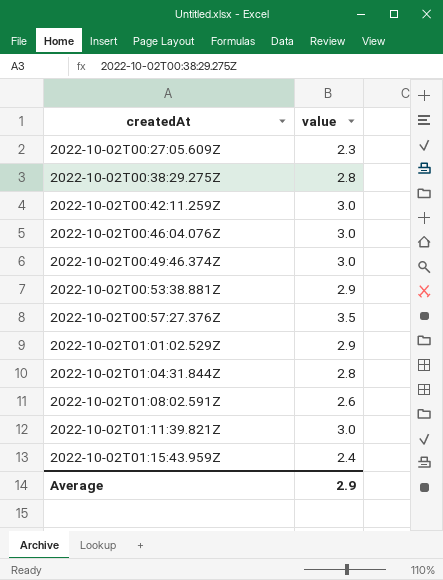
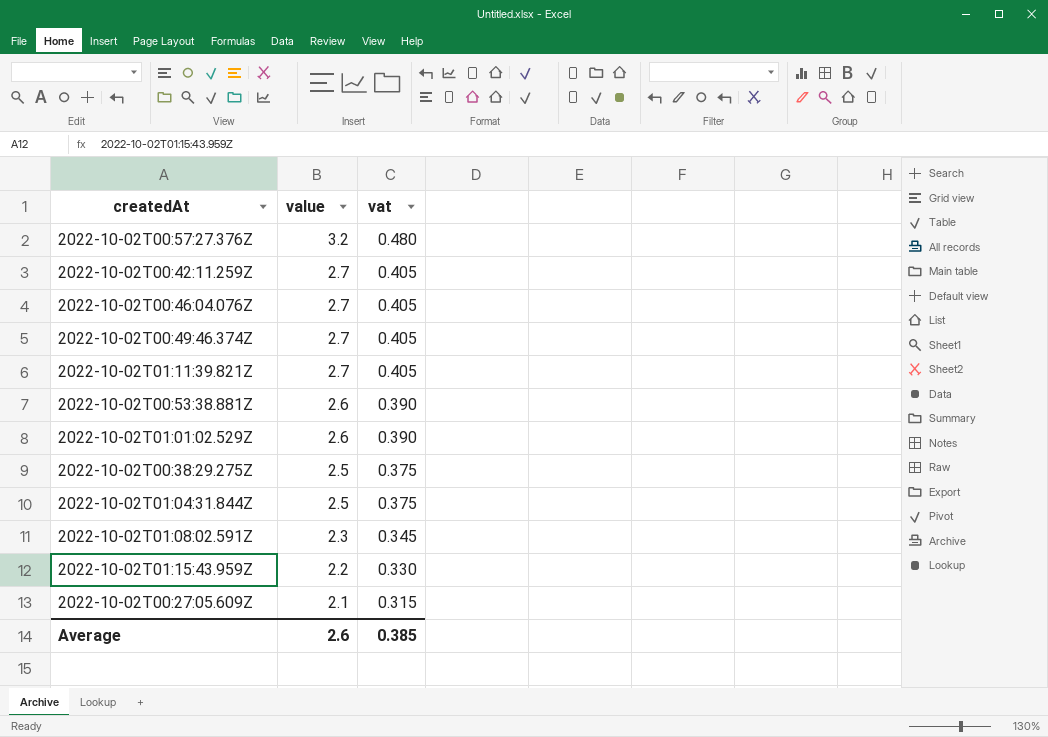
row order: createdAt ascending -> value descending
column vat | formula: none -> [value] * 0.15
2022-10-02T00:57:27.376Z | value: 3.5 -> 3.2
2022-10-02T00:42:11.259Z | value: 3.0 -> 2.7
2022-10-02T00:46:04.076Z | value: 3.0 -> 2.7
2022-10-02T00:49:46.374Z | value: 3.0 -> 2.7
2022-10-02T01:11:39.821Z | value: 3.0 -> 2.7
2022-10-02T00:53:38.881Z | value: 2.9 -> 2.6
2022-10-02T01:01:02.529Z | value: 2.9 -> 2.6
2022-10-02T00:38:29.275Z | value: 2.8 -> 2.5
2022-10-02T01:04:31.844Z | value: 2.8 -> 2.5
2022-10-02T01:08:02.591Z | value: 2.6 -> 2.3
2022-10-02T01:15:43.959Z | value: 2.4 -> 2.2
2022-10-02T00:27:05.609Z | value: 2.3 -> 2.1
Average | value: 2.9 -> 2.6

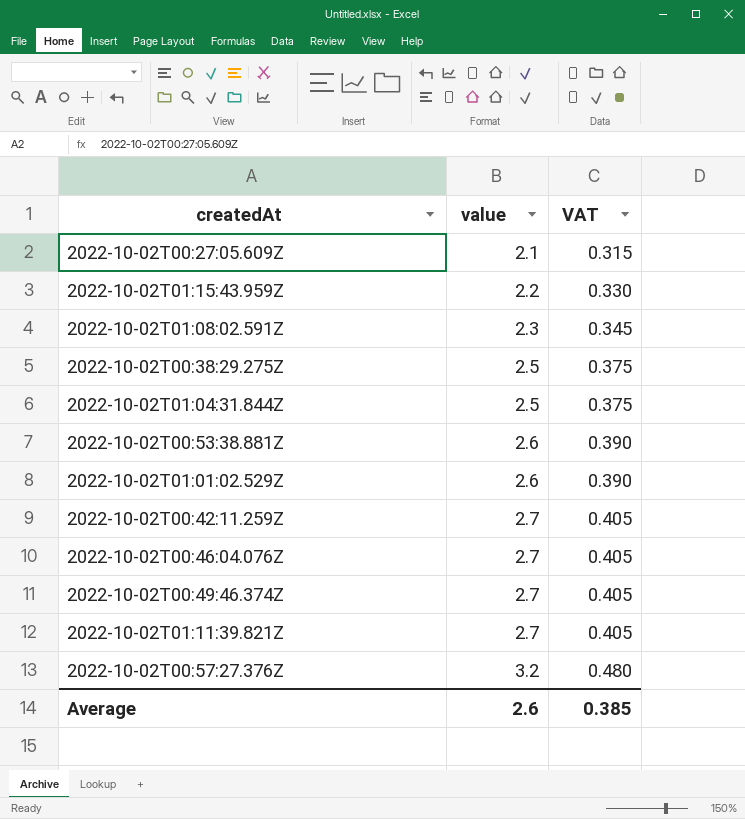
row order: value descending -> value ascending
column name: vat -> VAT

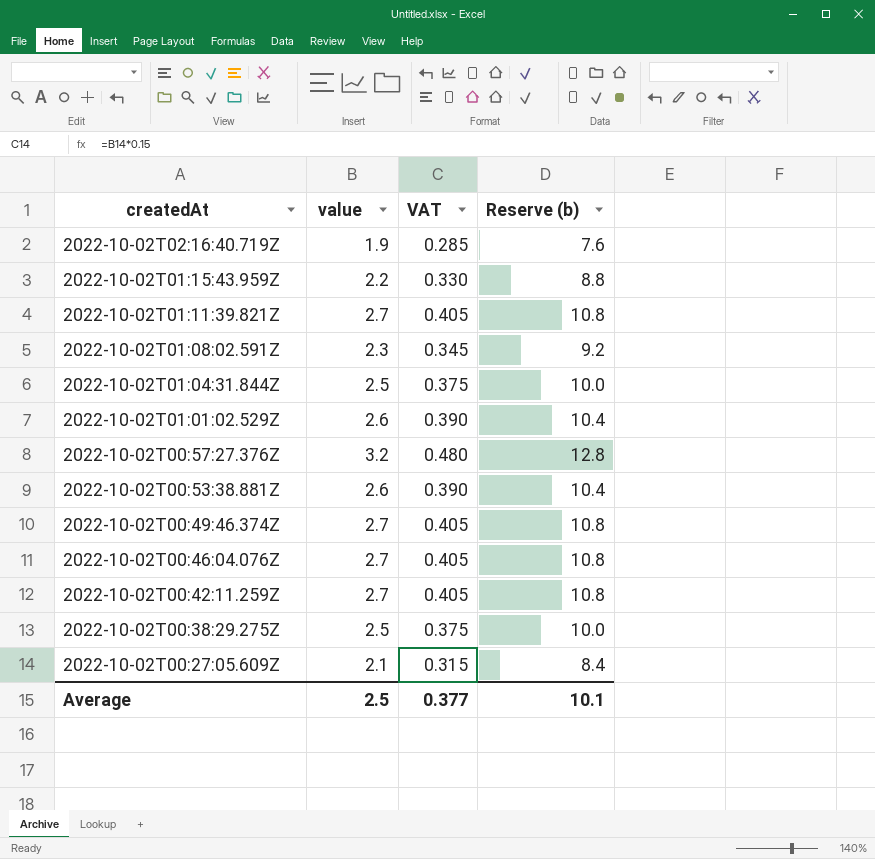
row order: value ascending -> createdAt descending
column Reserve (b) | formula: none -> [value] * 4
row 2022-10-02T02:16:40.719Z: none -> 1.9 | 0.285 | 7.6
Average | value: 2.6 -> 2.5
Average | VAT: 0.385 -> 0.377

